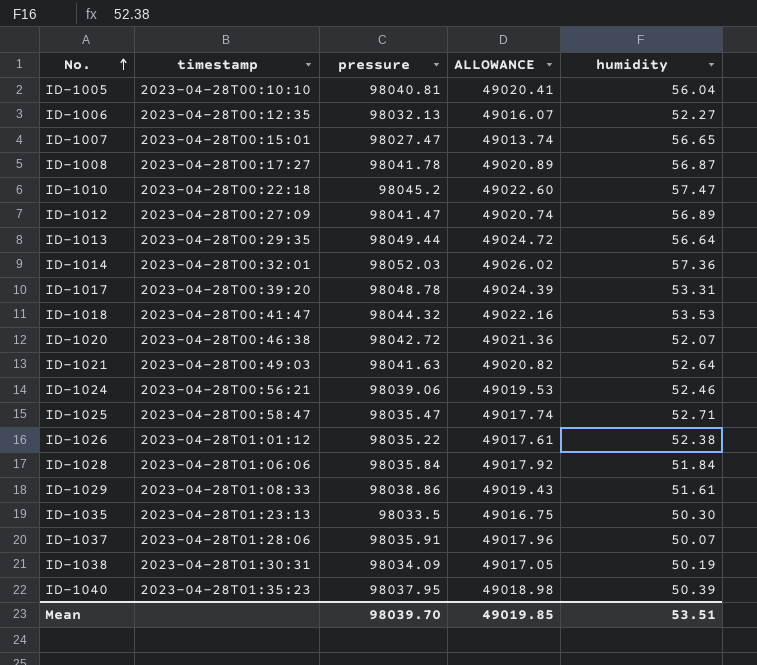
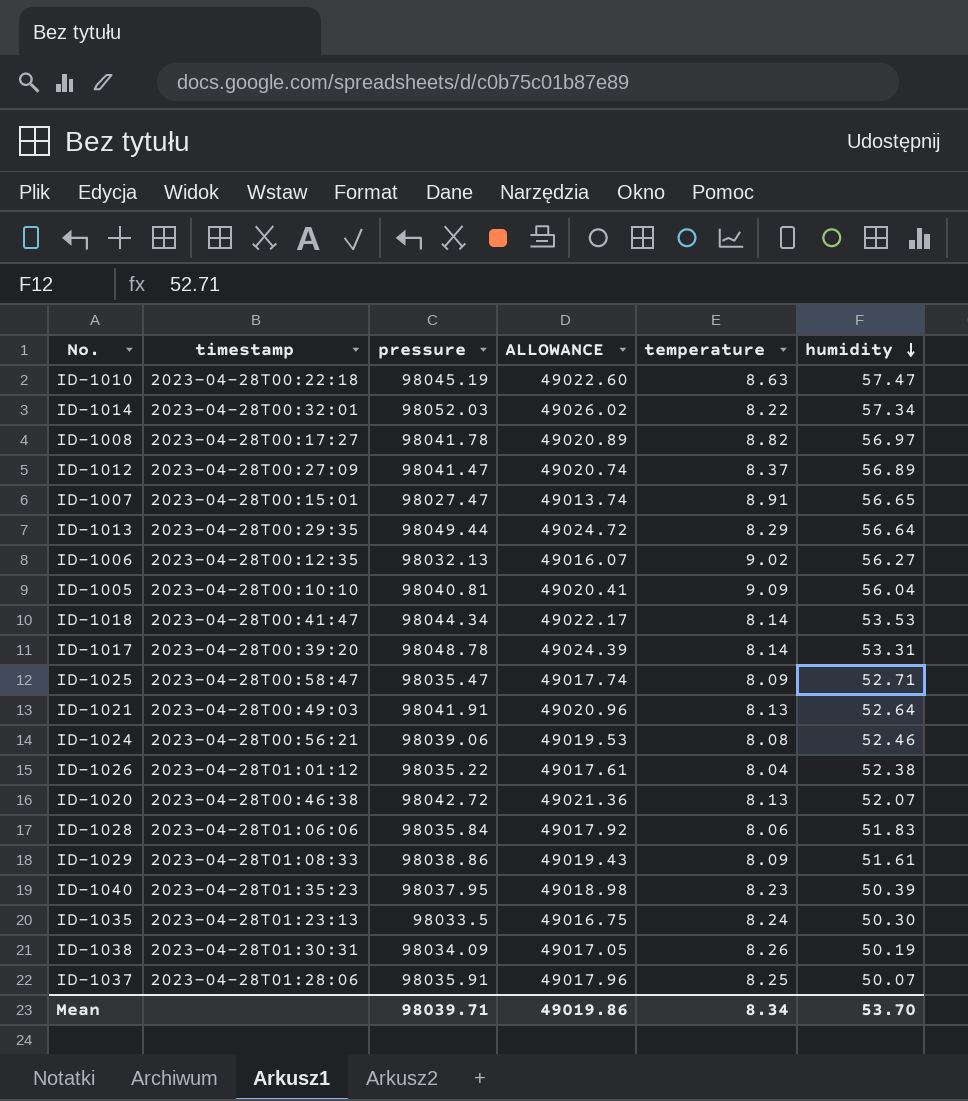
row order: No. ascending -> humidity descending
column temperature | position: none -> 5
ID-1010 | pressure: 98045.2 -> 98045.19
ID-1014 | humidity: 57.36 -> 57.34
ID-1008 | humidity: 56.87 -> 56.97
ID-1006 | humidity: 52.27 -> 56.27
ID-1018 | pressure: 98044.32 -> 98044.34
ID-1018 | ALLOWANCE: 49022.16 -> 49022.17
ID-1021 | pressure: 98041.63 -> 98041.91
ID-1021 | ALLOWANCE: 49020.82 -> 49020.96
ID-1028 | humidity: 51.84 -> 51.83
Mean | pressure: 98039.70 -> 98039.71
Mean | ALLOWANCE: 49019.85 -> 49019.86
Mean | humidity: 53.51 -> 53.70

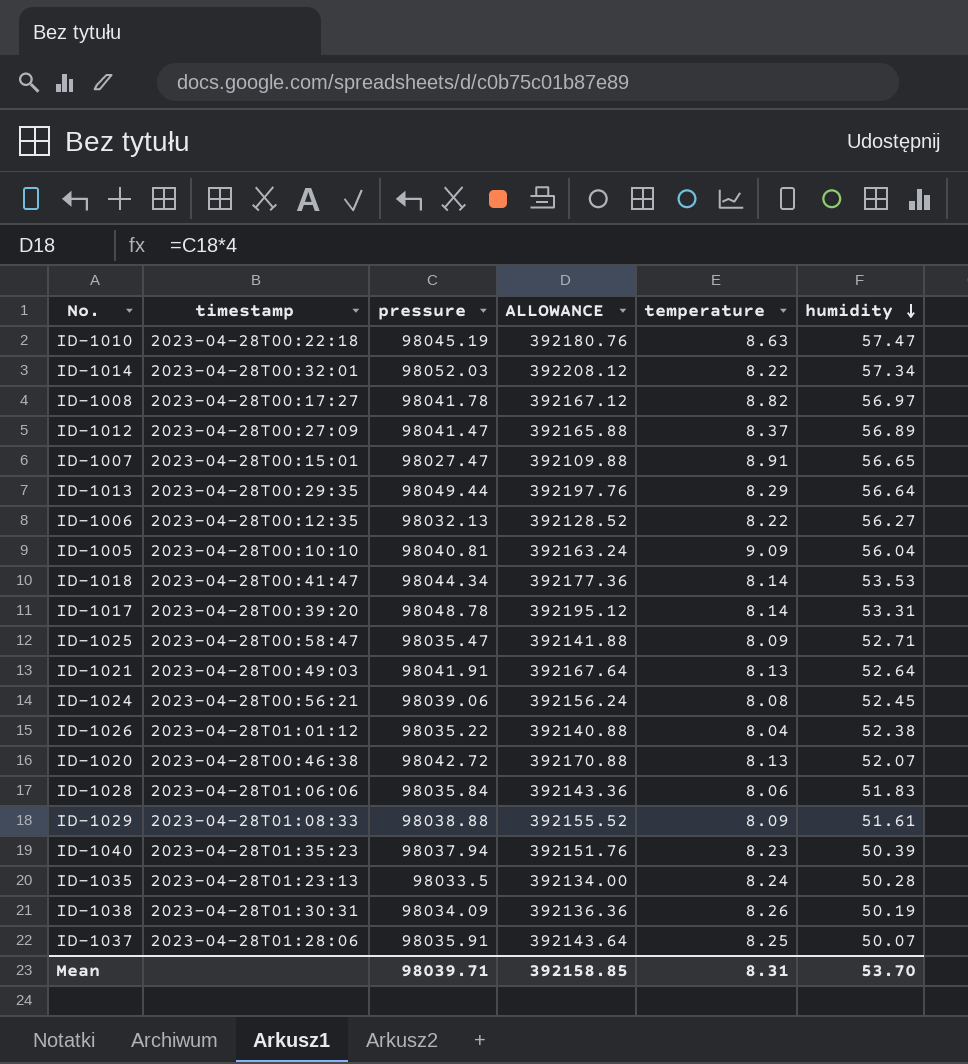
column ALLOWANCE | formula: [pressure] * 0.5 -> [pressure] * 4
ID-1006 | temperature: 9.02 -> 8.22
ID-1024 | humidity: 52.46 -> 52.45
ID-1029 | pressure: 98038.86 -> 98038.88
ID-1040 | pressure: 98037.95 -> 98037.94
ID-1035 | humidity: 50.30 -> 50.28
Mean | ALLOWANCE: 49019.86 -> 392158.85
Mean | temperature: 8.34 -> 8.31

